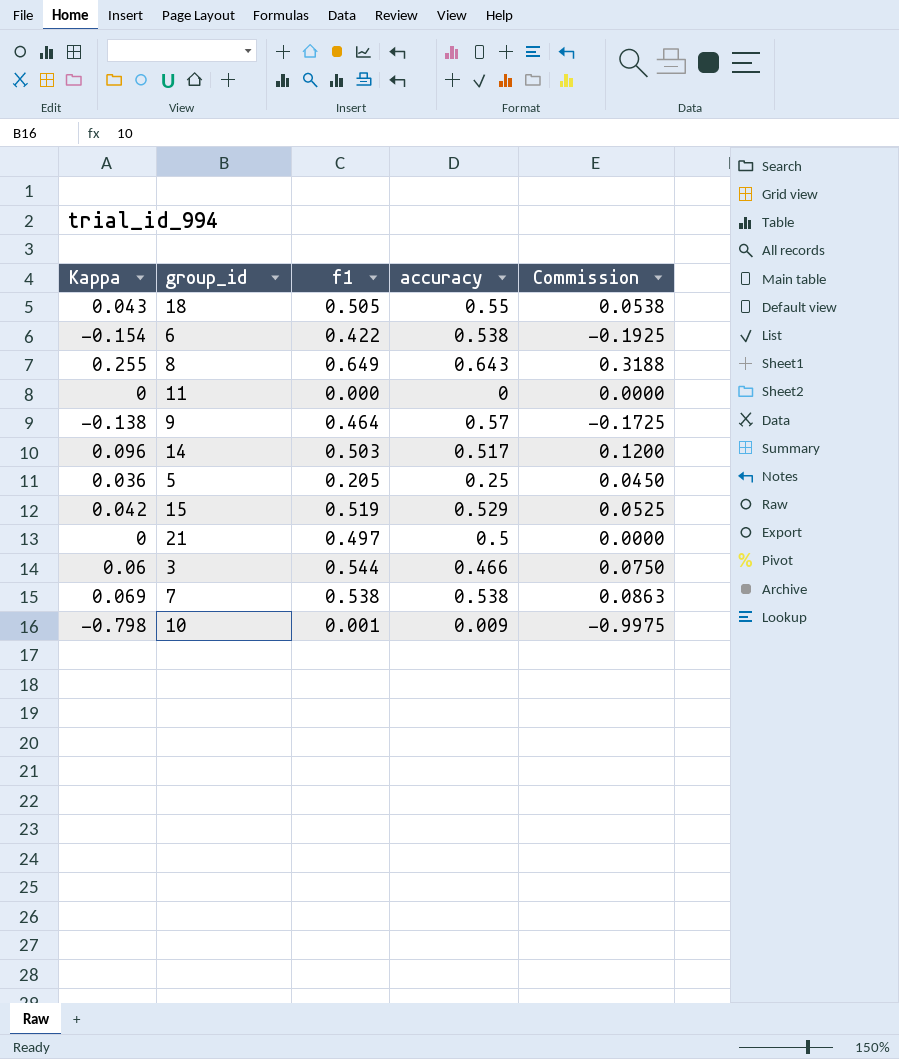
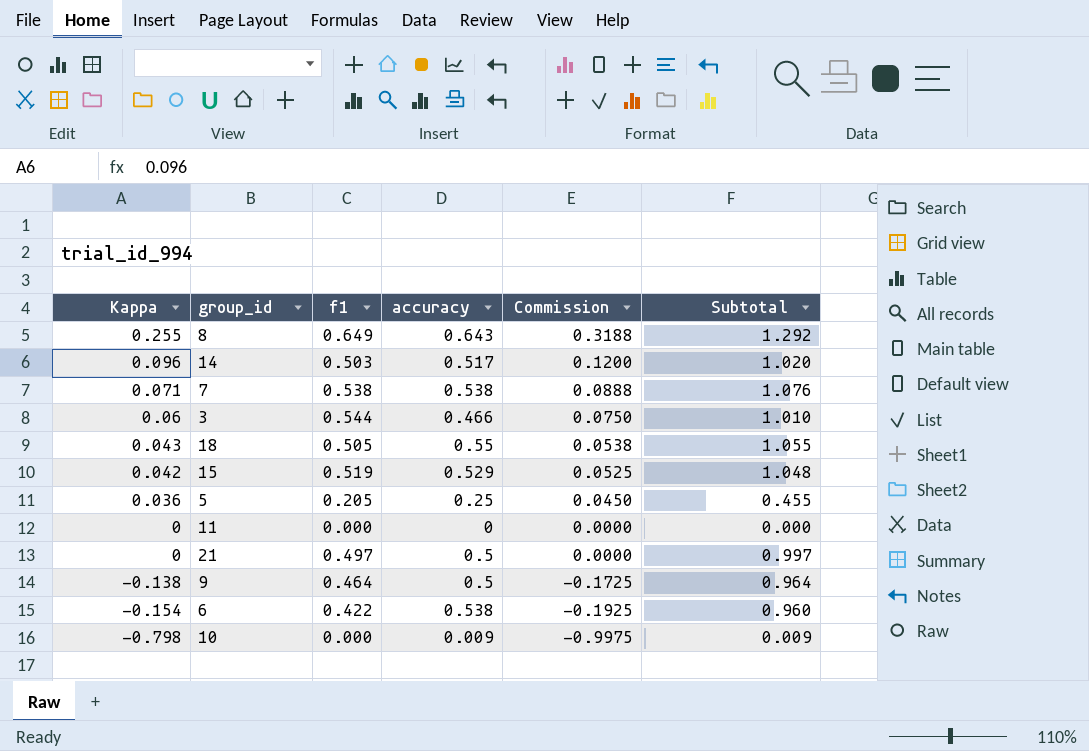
row order: none -> Kappa descending
column Subtotal | formula: none -> [f1] + [accuracy]
7 | Kappa: 0.069 -> 0.071
7 | Commission: 0.0863 -> 0.0888
9 | accuracy: 0.57 -> 0.5
10 | f1: 0.001 -> 0.000

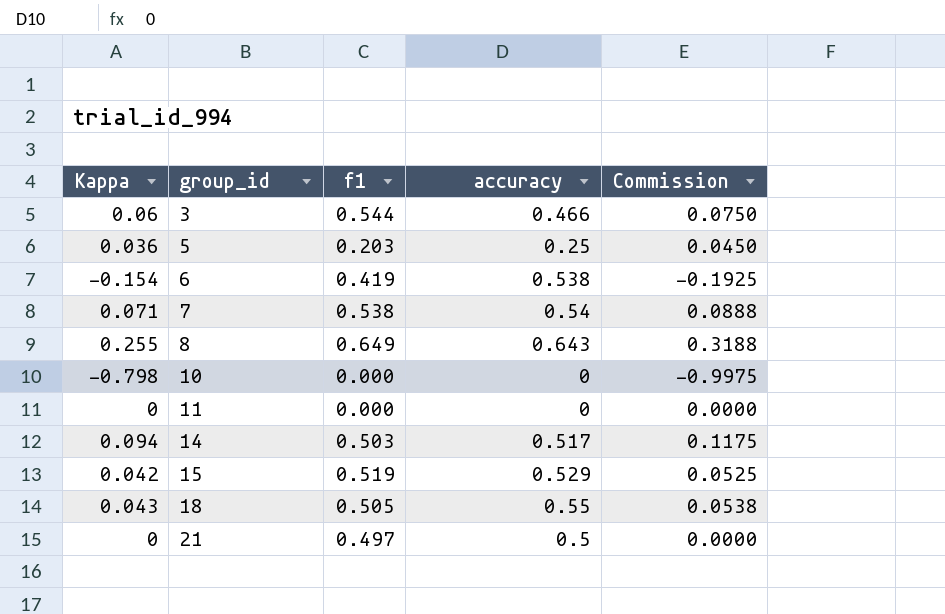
row order: Kappa descending -> group_id ascending
column Subtotal | formula: [f1] + [accuracy] -> none
row 9: -0.138 | 0.464 | 0.5 | -0.1725 | 0.964 -> none
5 | f1: 0.205 -> 0.203
6 | f1: 0.422 -> 0.419
7 | accuracy: 0.538 -> 0.54
10 | accuracy: 0.009 -> 0
14 | Kappa: 0.096 -> 0.094
14 | Commission: 0.1200 -> 0.1175

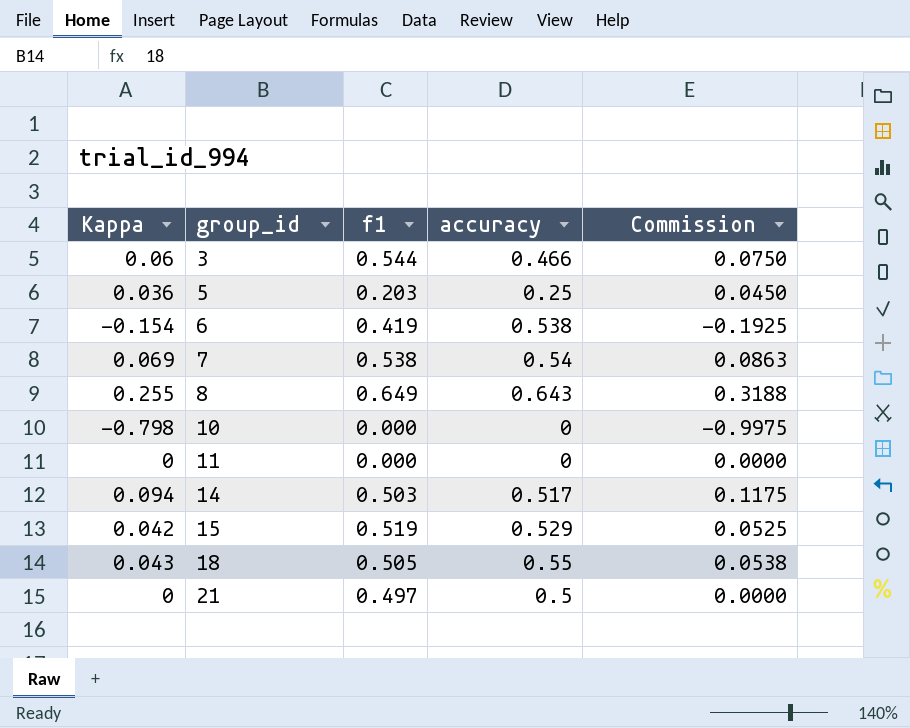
7 | Kappa: 0.071 -> 0.069
7 | Commission: 0.0888 -> 0.0863

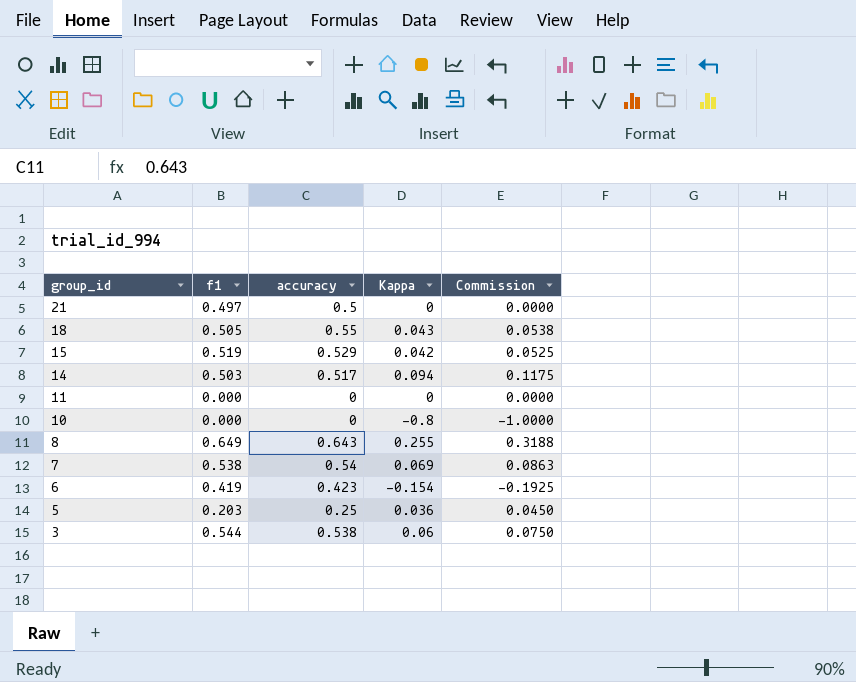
row order: group_id ascending -> group_id descending
column Kappa | position: 1 -> 4
10 | Kappa: -0.798 -> -0.8
10 | Commission: -0.9975 -> -1.0000
6 | accuracy: 0.538 -> 0.423
3 | accuracy: 0.466 -> 0.538

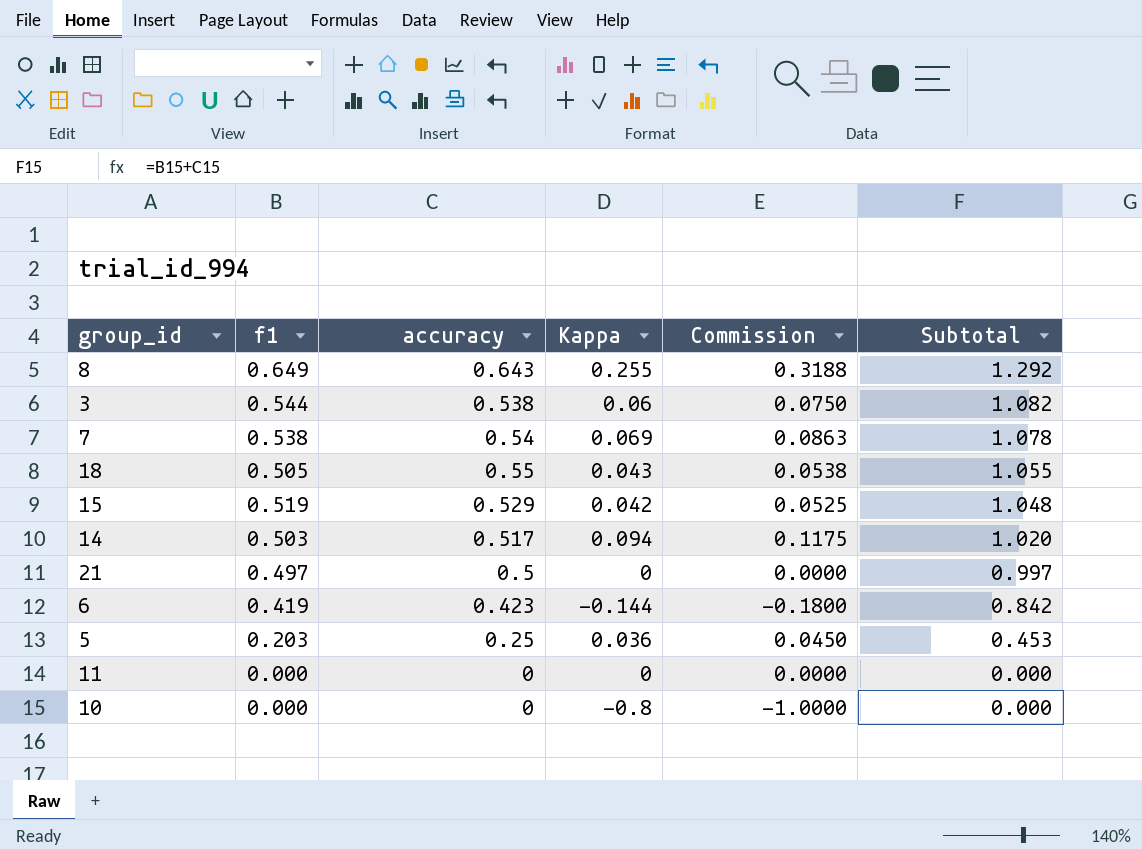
row order: group_id descending -> Subtotal descending
column Subtotal | formula: none -> [f1] + [accuracy]
6 | Kappa: -0.154 -> -0.144
6 | Commission: -0.1925 -> -0.1800

